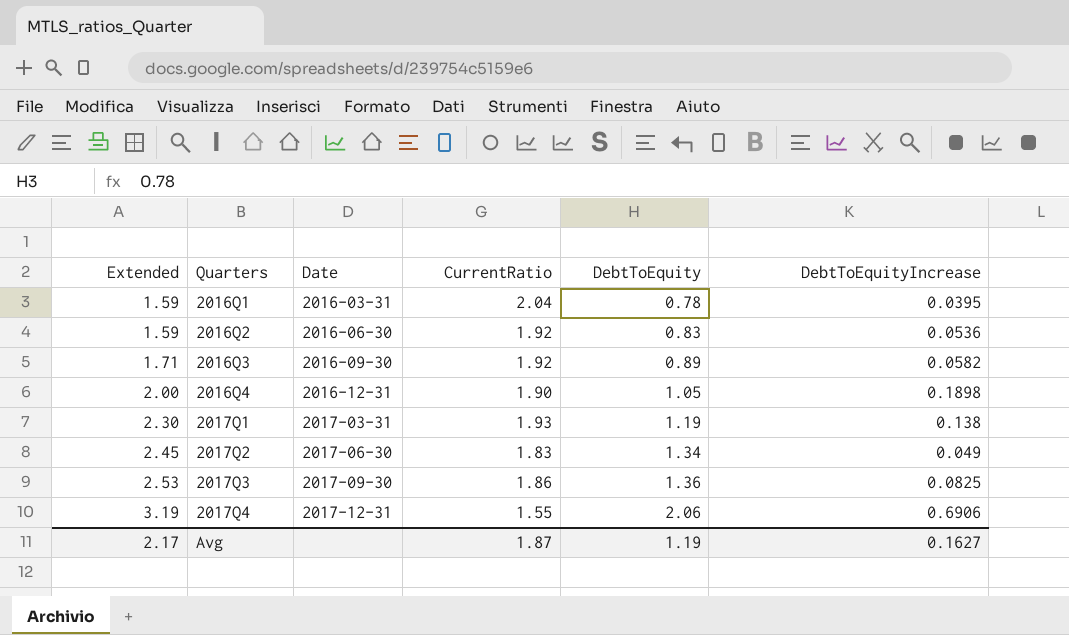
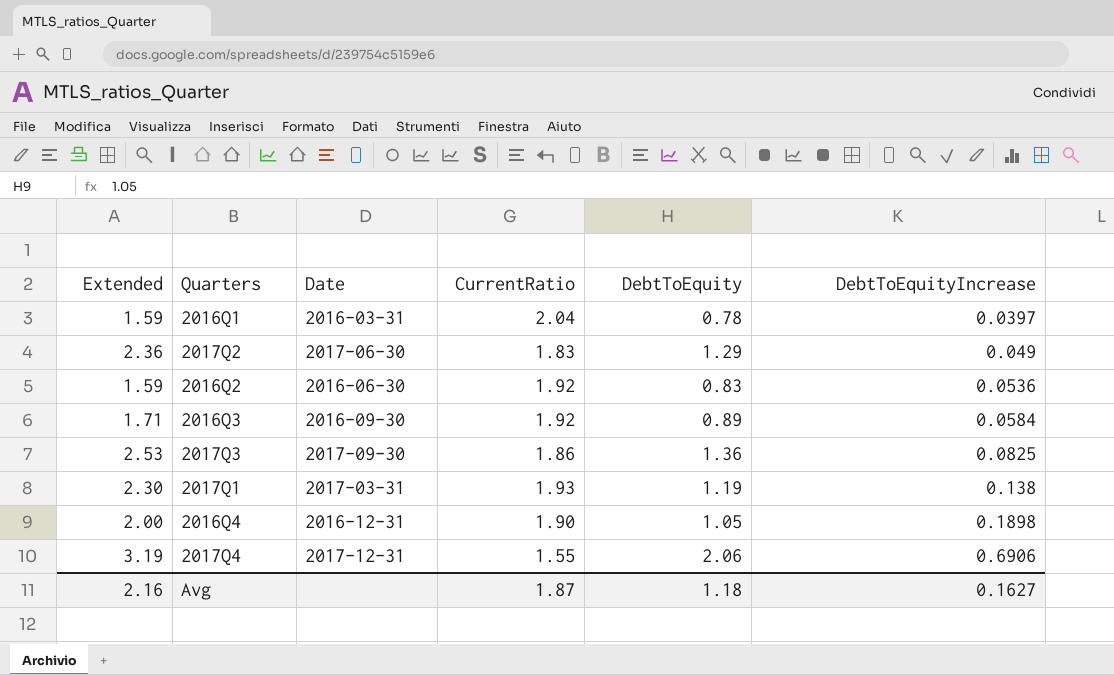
row order: Extended ascending -> DebtToEquityIncrease ascending
2016Q1 | DebtToEquityIncrease: 0.0395 -> 0.0397
2017Q2 | Extended: 2.45 -> 2.36
2017Q2 | DebtToEquity: 1.34 -> 1.29
2016Q3 | DebtToEquityIncrease: 0.0582 -> 0.0584
Avg | Extended: 2.17 -> 2.16
Avg | DebtToEquity: 1.19 -> 1.18

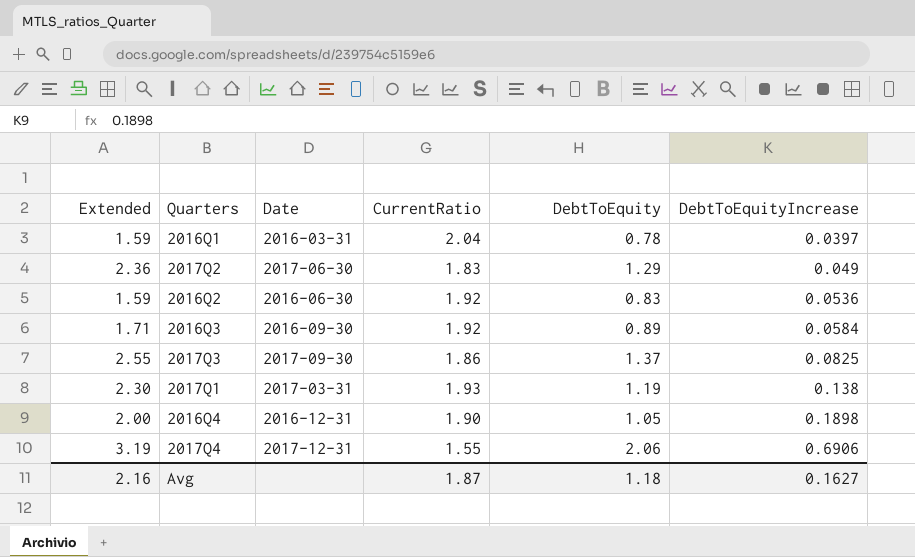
2017Q3 | Extended: 2.53 -> 2.55
2017Q3 | DebtToEquity: 1.36 -> 1.37

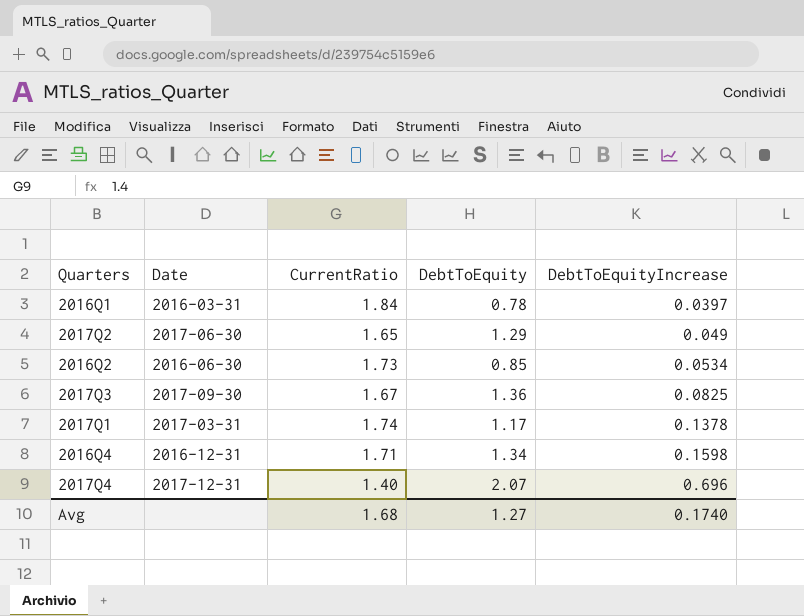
column Extended | formula: [CurrentRatio] * [DebtToEquity] -> none
row 2016Q3: 1.71 | 2016-09-30 | 1.92 | 0.89 | 0.0584 -> none
2016Q1 | CurrentRatio: 2.04 -> 1.84
2017Q2 | CurrentRatio: 1.83 -> 1.65
2016Q2 | CurrentRatio: 1.92 -> 1.73
2016Q2 | DebtToEquity: 0.83 -> 0.85
2016Q2 | DebtToEquityIncrease: 0.0536 -> 0.0534
2017Q3 | CurrentRatio: 1.86 -> 1.67
2017Q3 | DebtToEquity: 1.37 -> 1.36
2017Q1 | CurrentRatio: 1.93 -> 1.74
2017Q1 | DebtToEquity: 1.19 -> 1.17
2017Q1 | DebtToEquityIncrease: 0.138 -> 0.1378
2016Q4 | CurrentRatio: 1.90 -> 1.71
2016Q4 | DebtToEquity: 1.05 -> 1.34
2016Q4 | DebtToEquityIncrease: 0.1898 -> 0.1598
2017Q4 | CurrentRatio: 1.55 -> 1.40
2017Q4 | DebtToEquity: 2.06 -> 2.07
2017Q4 | DebtToEquityIncrease: 0.6906 -> 0.696
Avg | CurrentRatio: 1.87 -> 1.68
Avg | DebtToEquity: 1.18 -> 1.27
Avg | DebtToEquityIncrease: 0.1627 -> 0.1740

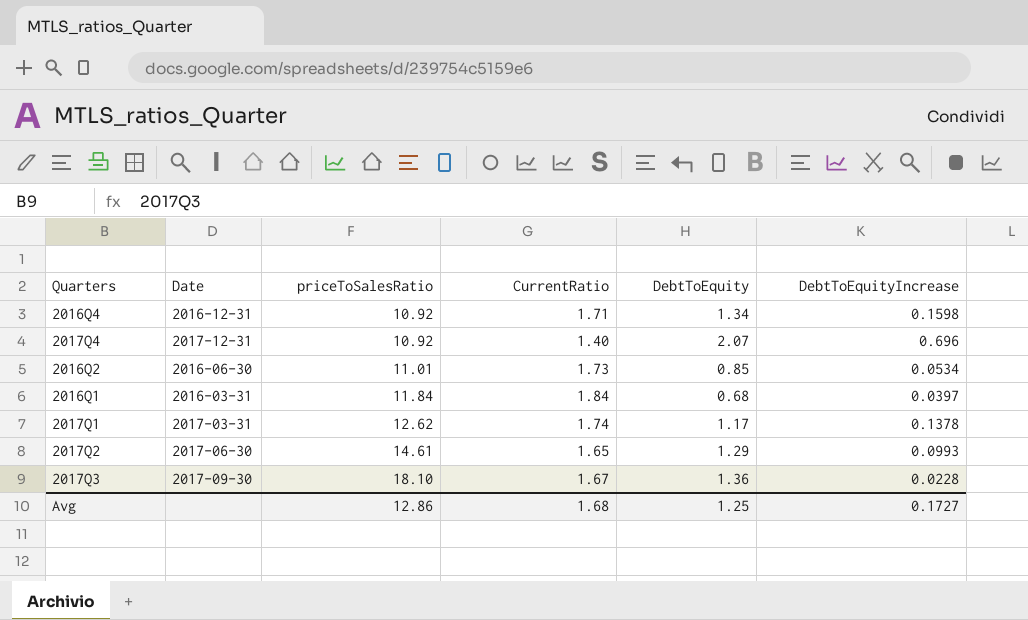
row order: DebtToEquityIncrease ascending -> priceToSalesRatio ascending
column priceToSalesRatio | position: none -> 3
2016Q1 | DebtToEquity: 0.78 -> 0.68
2017Q2 | DebtToEquityIncrease: 0.049 -> 0.0993
2017Q3 | DebtToEquityIncrease: 0.0825 -> 0.0228
Avg | DebtToEquity: 1.27 -> 1.25
Avg | DebtToEquityIncrease: 0.1740 -> 0.1727

